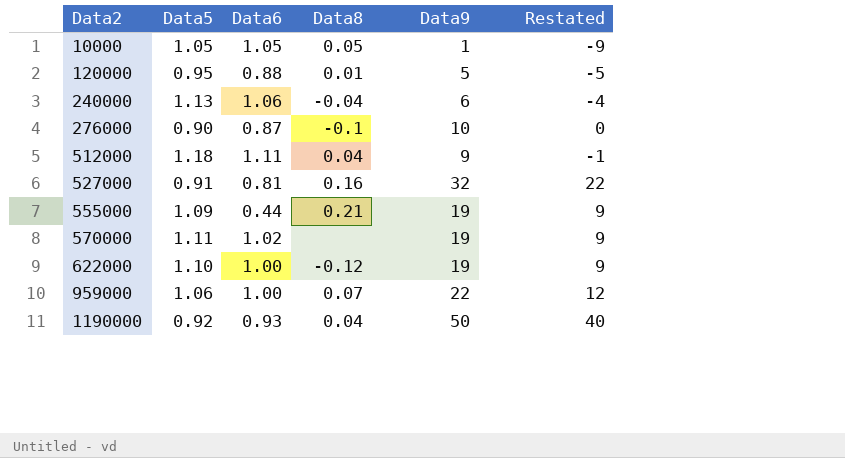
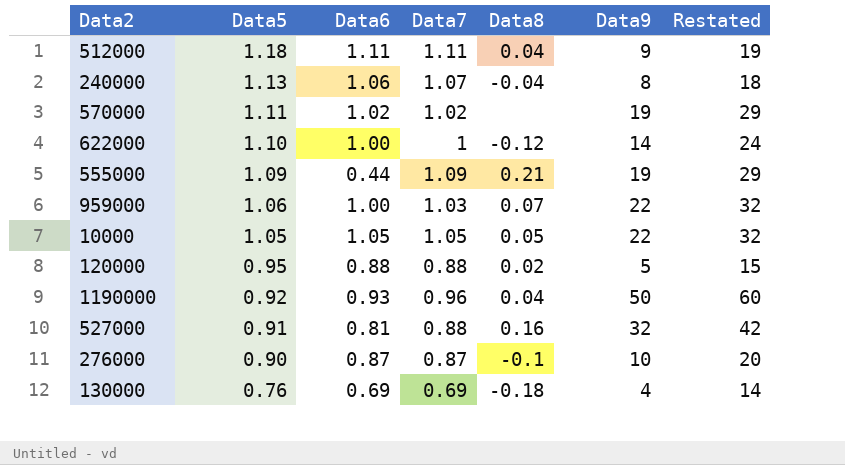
row order: Data2 ascending -> Data5 descending
column Data7 | position: none -> 4
column Restated | formula: [Data9] - 10 -> [Data9] + 10
240000 | Data9: 6 -> 8
622000 | Data9: 19 -> 14
10000 | Data9: 1 -> 22
120000 | Data8: 0.01 -> 0.02
row 130000: none -> 0.76 | 0.69 | 0.69 | -0.18 | 4 | 14

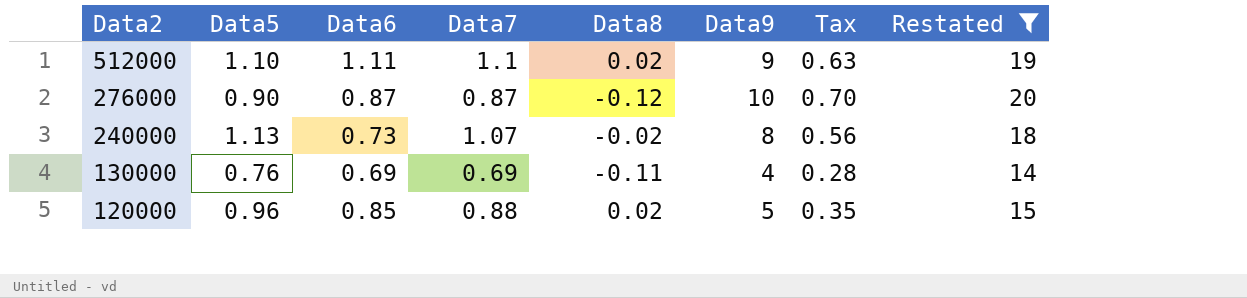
filter: none -> Restated <= 20
row order: Data5 descending -> Data2 descending
column Tax | formula: none -> [Data9] * 0.07
512000 | Data5: 1.18 -> 1.10
512000 | Data7: 1.11 -> 1.1
512000 | Data8: 0.04 -> 0.02
276000 | Data8: -0.1 -> -0.12
240000 | Data6: 1.06 -> 0.73
240000 | Data8: -0.04 -> -0.02
130000 | Data8: -0.18 -> -0.11
120000 | Data5: 0.95 -> 0.96
120000 | Data6: 0.88 -> 0.85

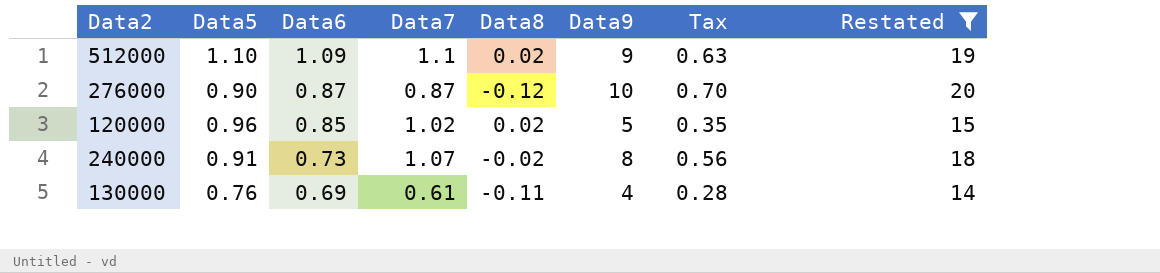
row order: Data2 descending -> Data6 descending
512000 | Data6: 1.11 -> 1.09
120000 | Data7: 0.88 -> 1.02
240000 | Data5: 1.13 -> 0.91
130000 | Data7: 0.69 -> 0.61

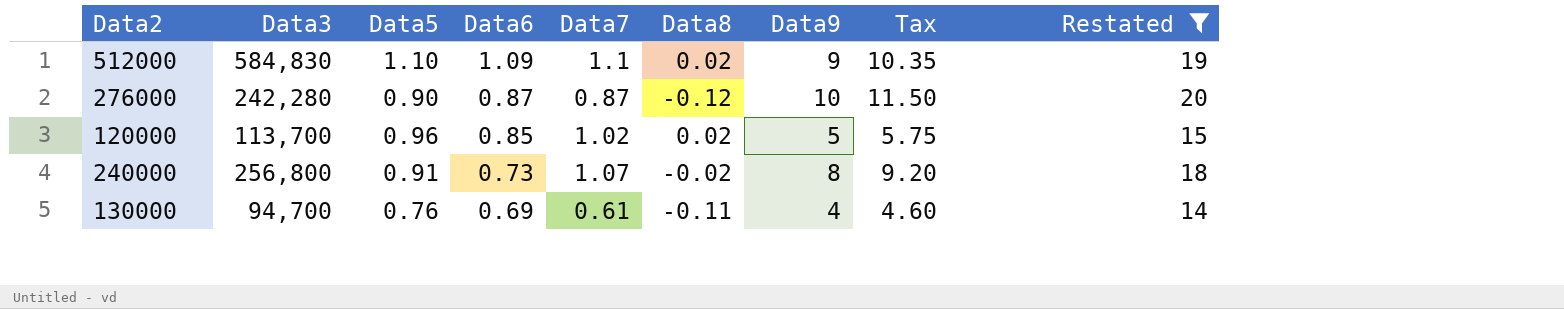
column Data3 | position: none -> 2
column Tax | formula: [Data9] * 0.07 -> [Data9] * 1.15

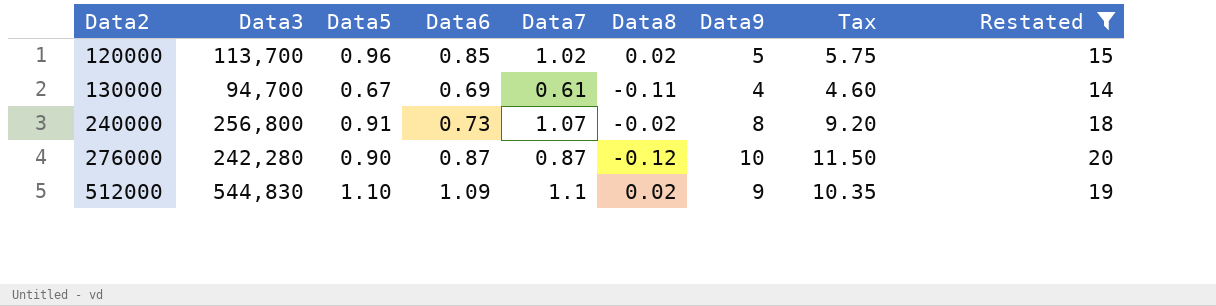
row order: Data6 descending -> Data2 ascending
130000 | Data5: 0.76 -> 0.67
512000 | Data3: 584,830 -> 544,830

